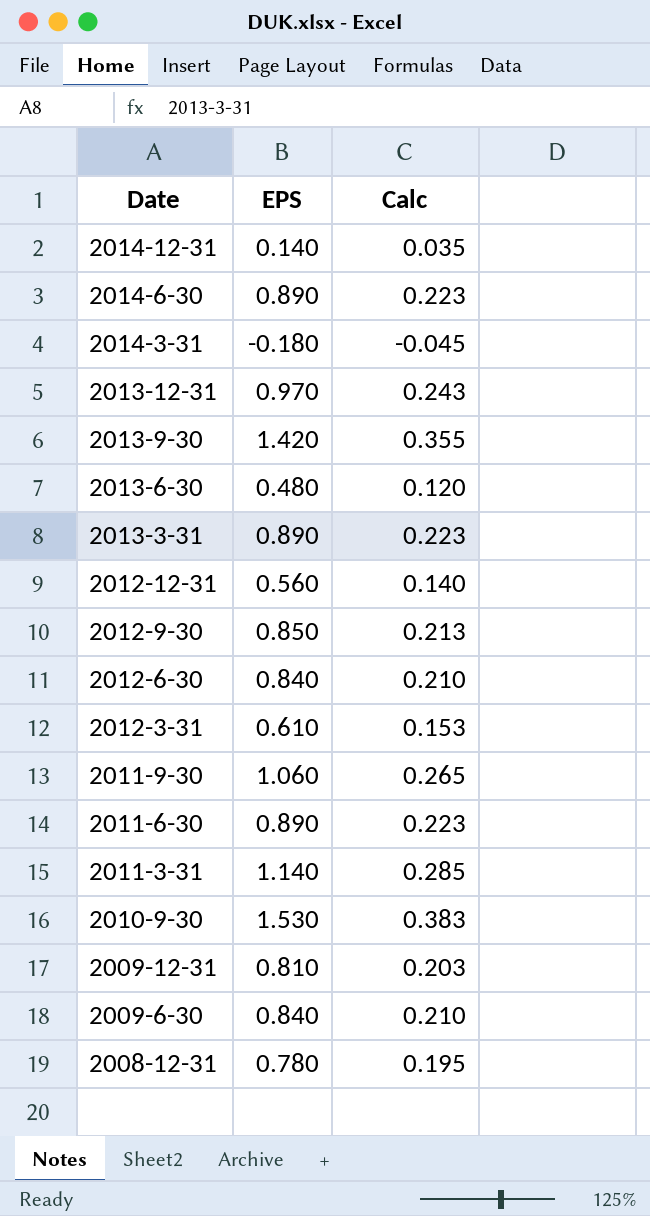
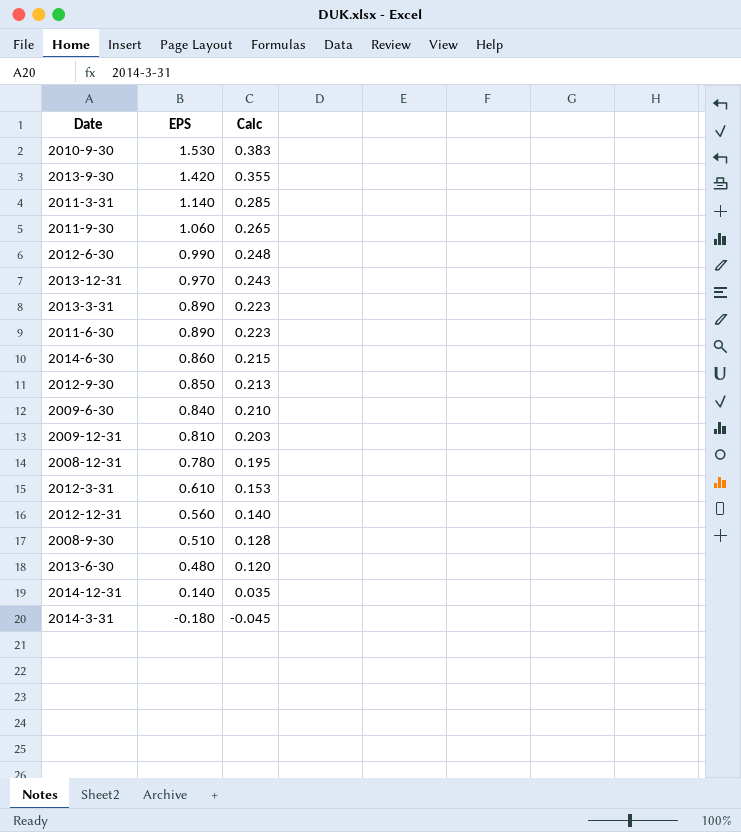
row order: Date descending -> EPS descending
2012-6-30 | EPS: 0.840 -> 0.990
2012-6-30 | Calc: 0.210 -> 0.248
2014-6-30 | EPS: 0.890 -> 0.860
2014-6-30 | Calc: 0.223 -> 0.215
row 2008-9-30: none -> 0.510 | 0.128

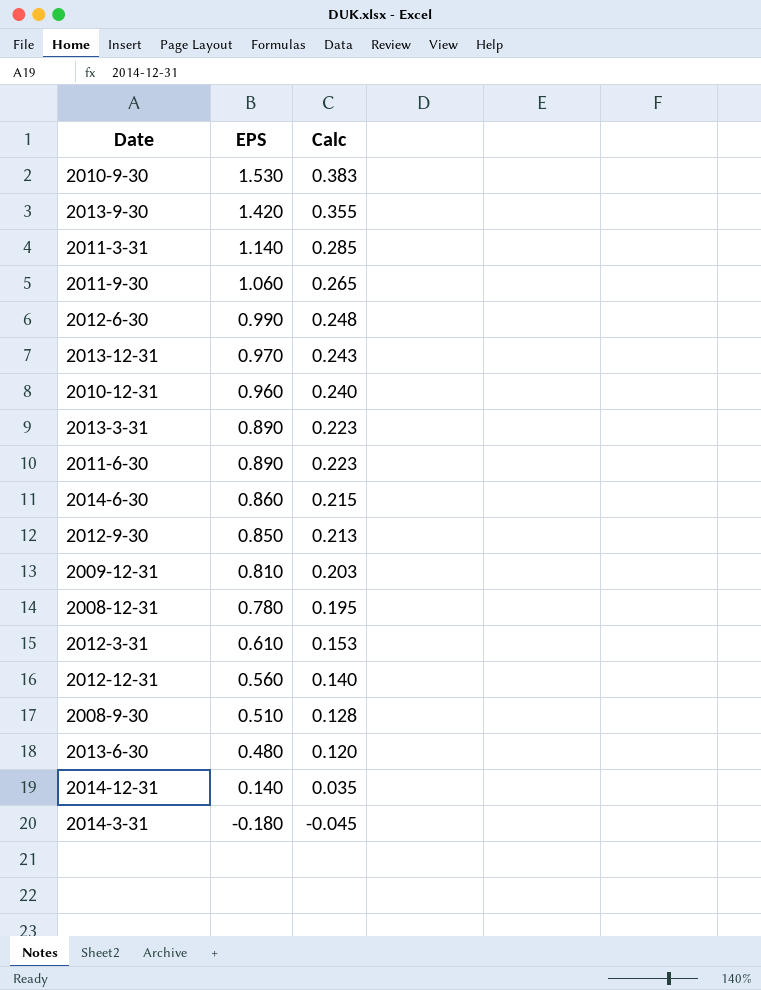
row 2009-6-30: 0.840 | 0.210 -> none
row 2010-12-31: none -> 0.960 | 0.240

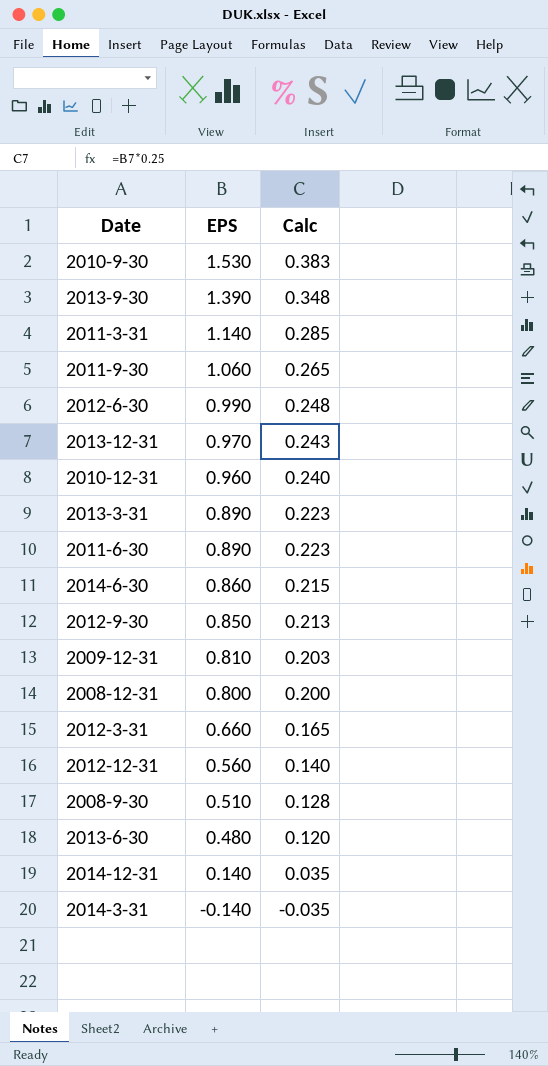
2013-9-30 | EPS: 1.420 -> 1.390
2013-9-30 | Calc: 0.355 -> 0.348
2008-12-31 | EPS: 0.780 -> 0.800
2008-12-31 | Calc: 0.195 -> 0.200
2012-3-31 | EPS: 0.610 -> 0.660
2012-3-31 | Calc: 0.153 -> 0.165
2014-3-31 | EPS: -0.180 -> -0.140
2014-3-31 | Calc: -0.045 -> -0.035

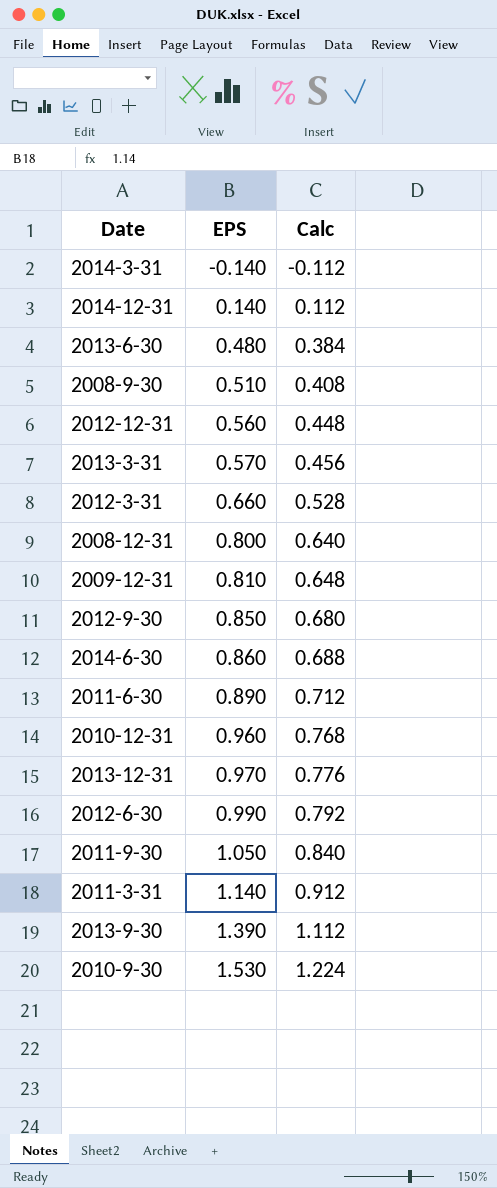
row order: EPS descending -> EPS ascending
column Calc | formula: [EPS] * 0.25 -> [EPS] * 0.8
2013-3-31 | EPS: 0.890 -> 0.570
2011-9-30 | EPS: 1.060 -> 1.050

